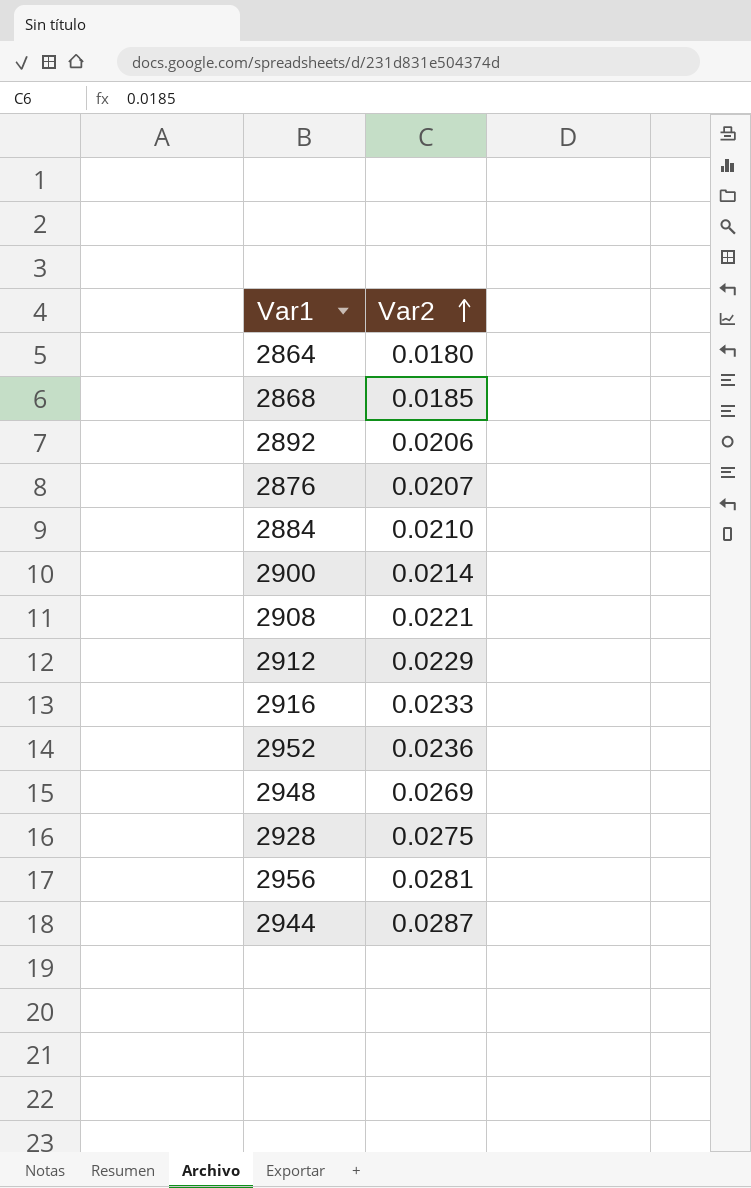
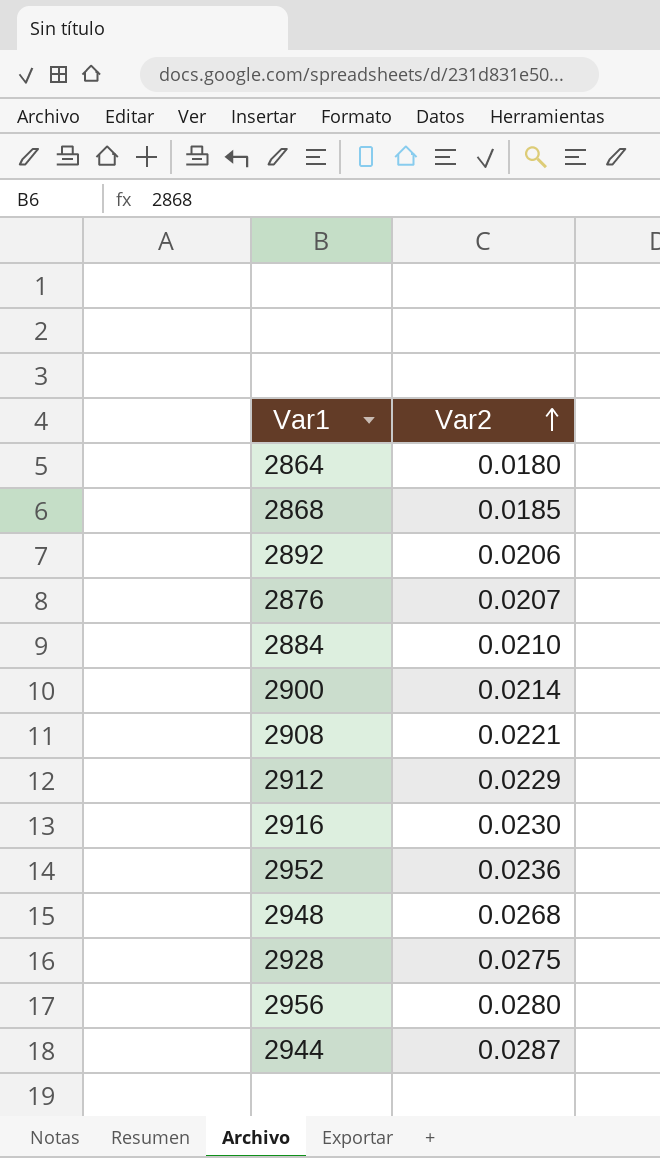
2916 | Var2: 0.0233 -> 0.0230
2948 | Var2: 0.0269 -> 0.0268
2956 | Var2: 0.0281 -> 0.0280

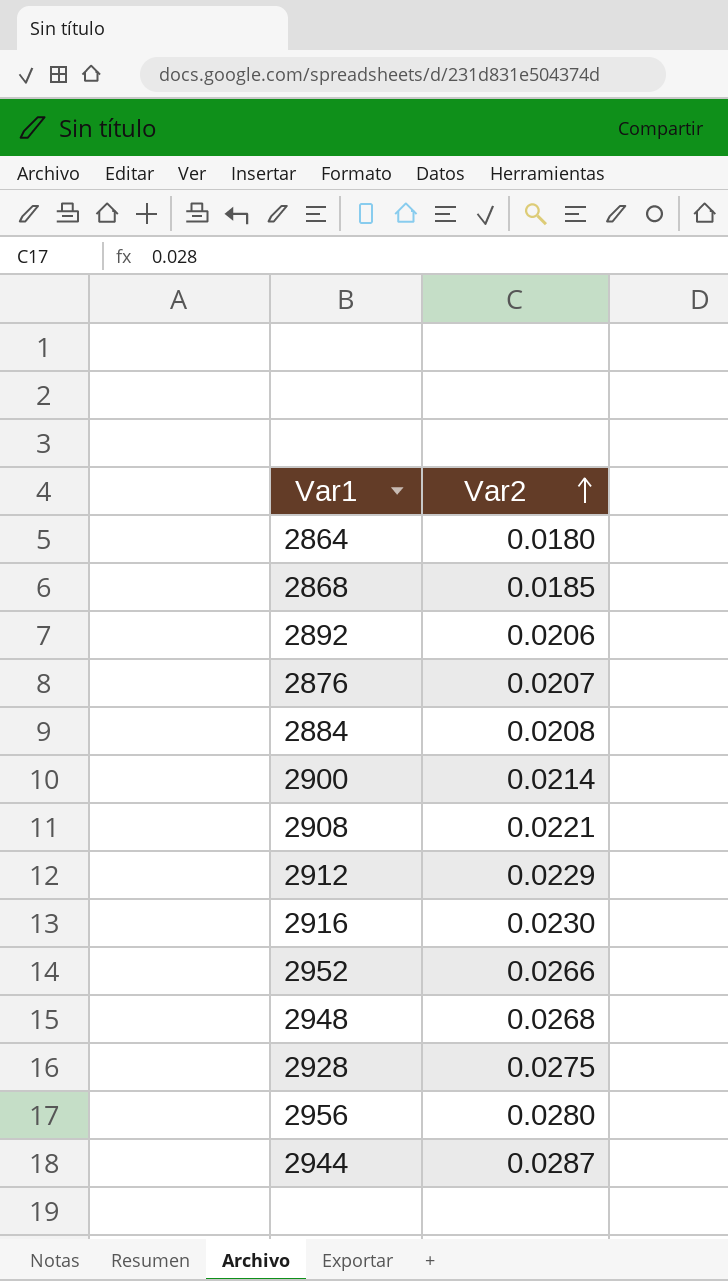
2884 | Var2: 0.0210 -> 0.0208
2952 | Var2: 0.0236 -> 0.0266

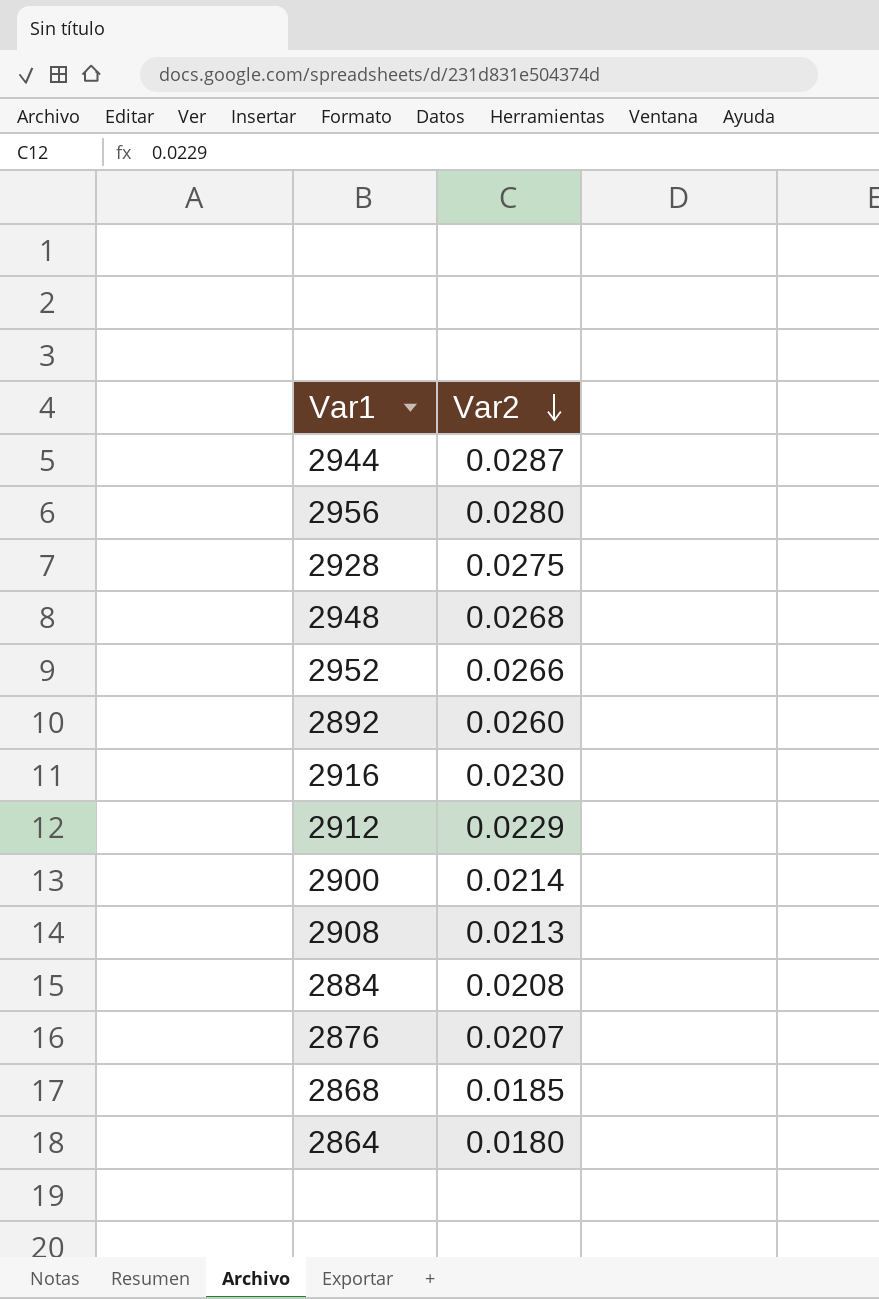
row order: Var2 ascending -> Var2 descending
2892 | Var2: 0.0206 -> 0.0260
2908 | Var2: 0.0221 -> 0.0213

